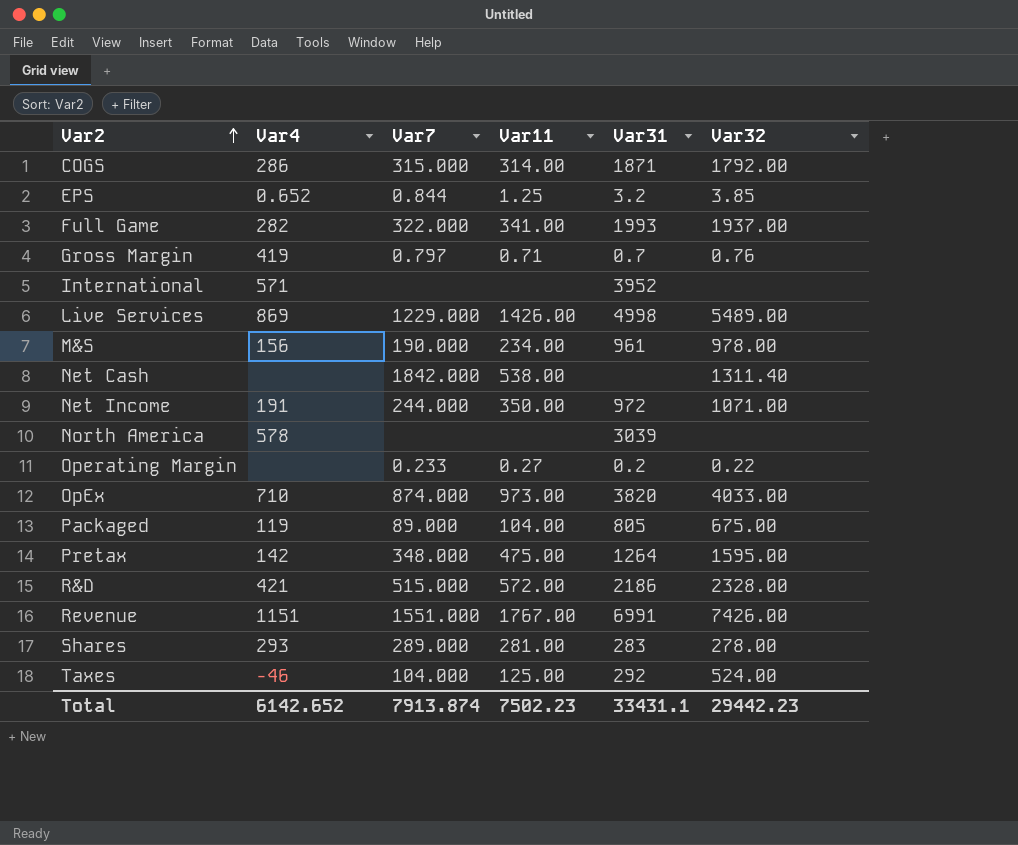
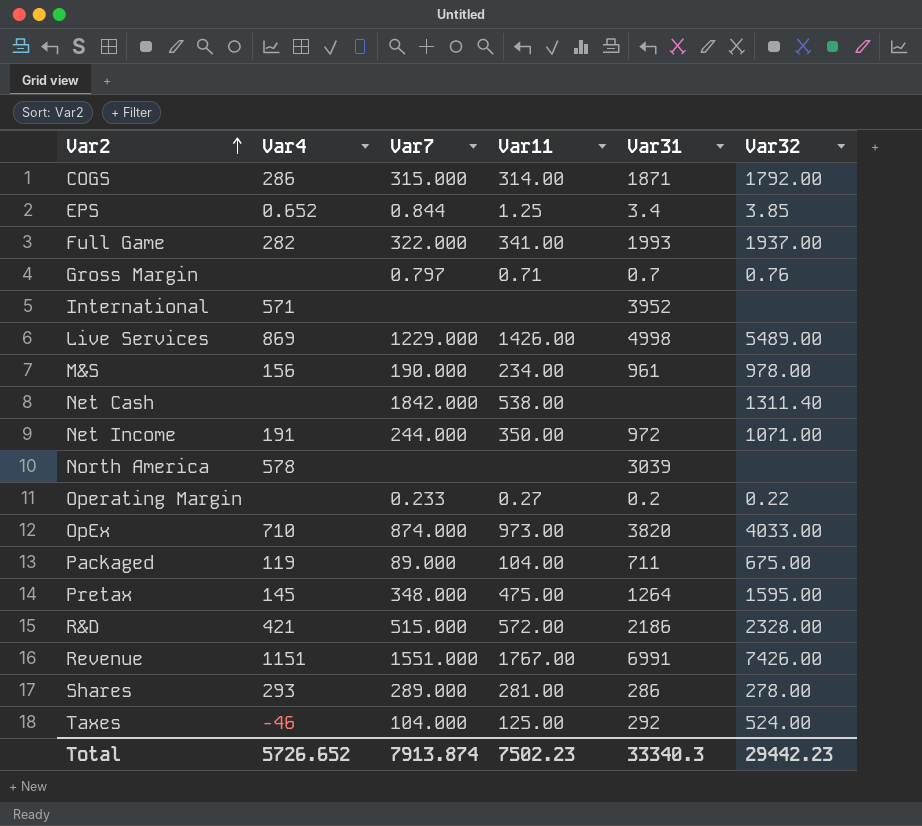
EPS | Var31: 3.2 -> 3.4
Gross Margin | Var4: 419 -> none
Packaged | Var31: 805 -> 711
Pretax | Var4: 142 -> 145
Shares | Var31: 283 -> 286
Total | Var4: 6142.652 -> 5726.652
Total | Var31: 33431.1 -> 33340.3

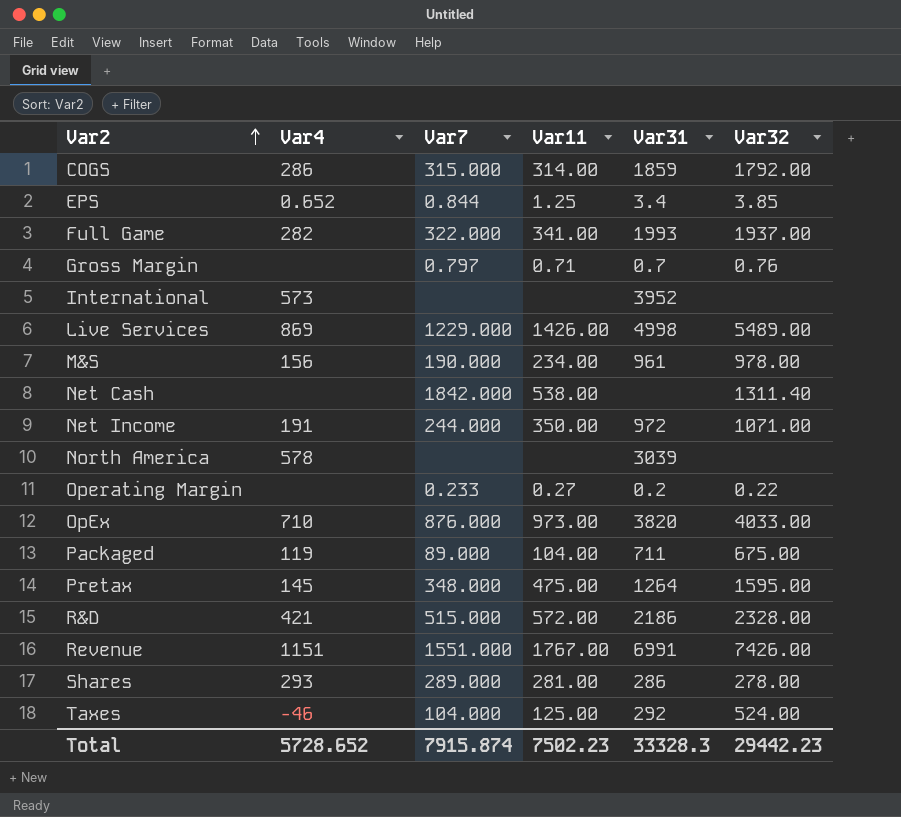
COGS | Var31: 1871 -> 1859
International | Var4: 571 -> 573
OpEx | Var7: 874.000 -> 876.000
Total | Var4: 5726.652 -> 5728.652
Total | Var7: 7913.874 -> 7915.874
Total | Var31: 33340.3 -> 33328.3

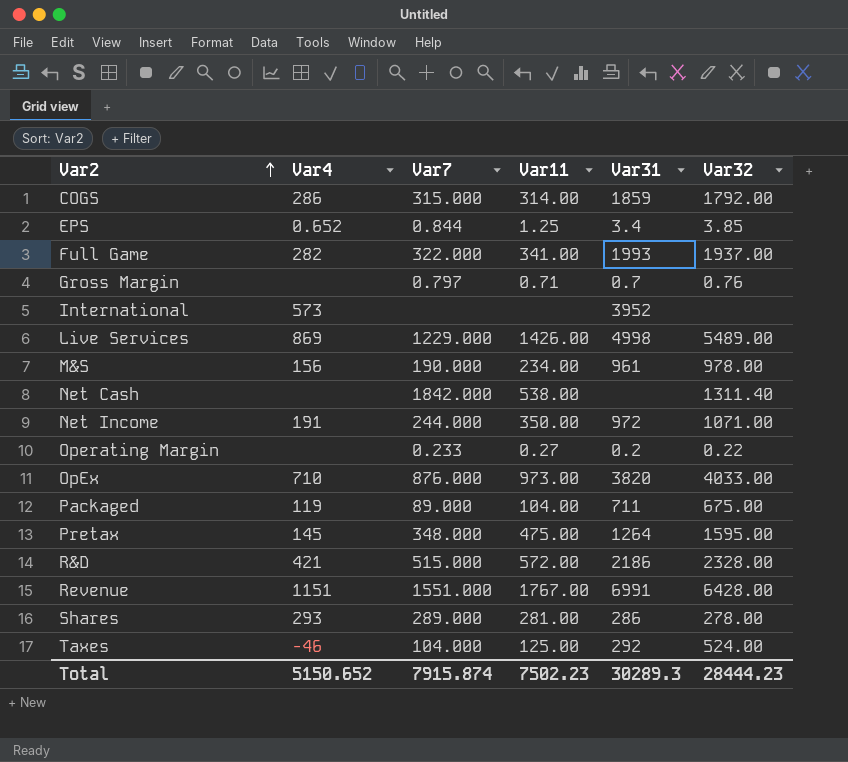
row North America: 578 | none | none | 3039 | none -> none
Revenue | Var32: 7426.00 -> 6428.00
Total | Var4: 5728.652 -> 5150.652
Total | Var31: 33328.3 -> 30289.3
Total | Var32: 29442.23 -> 28444.23

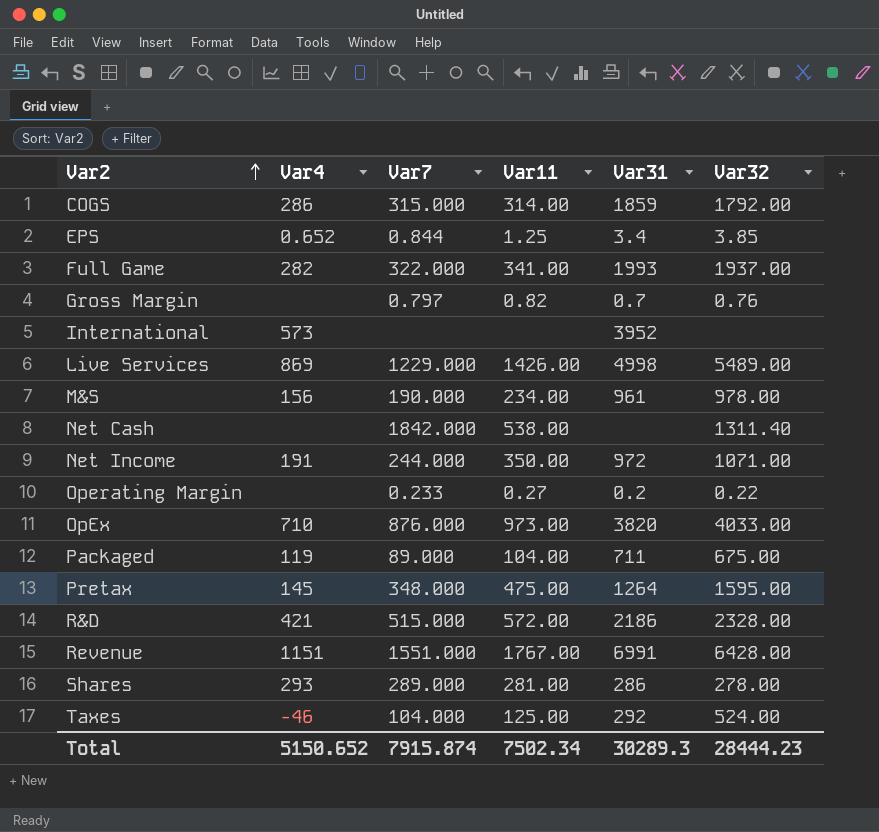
Gross Margin | Var11: 0.71 -> 0.82
Total | Var11: 7502.23 -> 7502.34

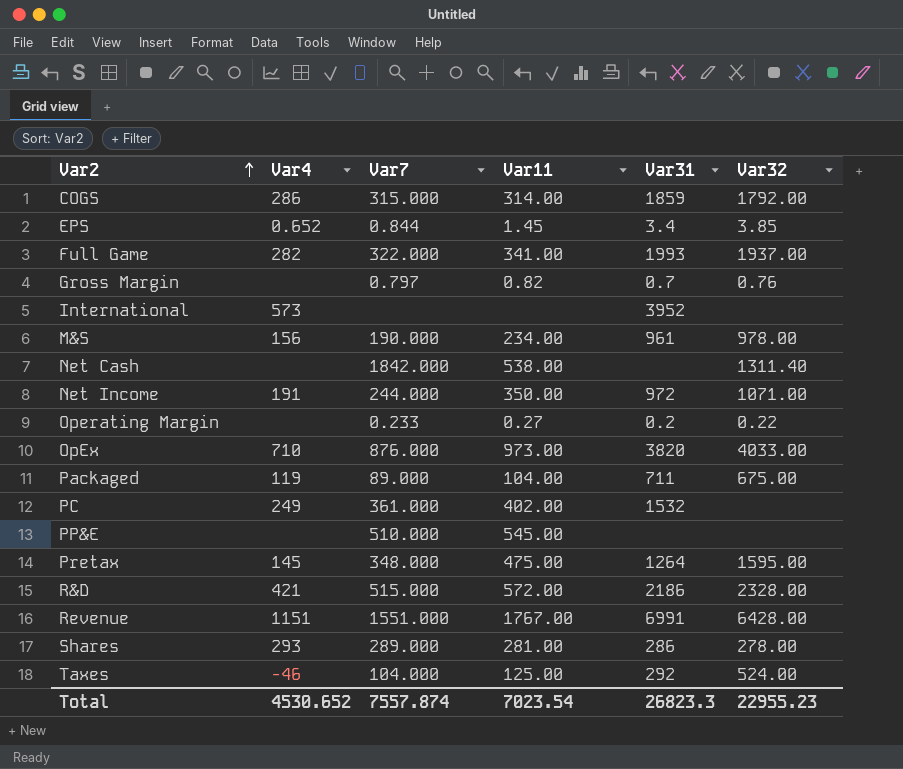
row Live Services: 869 | 1229.000 | 1426.00 | 4998 | 5489.00 -> none
EPS | Var11: 1.25 -> 1.45
row PC: none -> 249 | 361.000 | 402.00 | 1532 | none
row PP&E: none -> none | 510.000 | 545.00 | none | none
Total | Var4: 5150.652 -> 4530.652
Total | Var7: 7915.874 -> 7557.874
Total | Var11: 7502.34 -> 7023.54
Total | Var31: 30289.3 -> 26823.3
Total | Var32: 28444.23 -> 22955.23

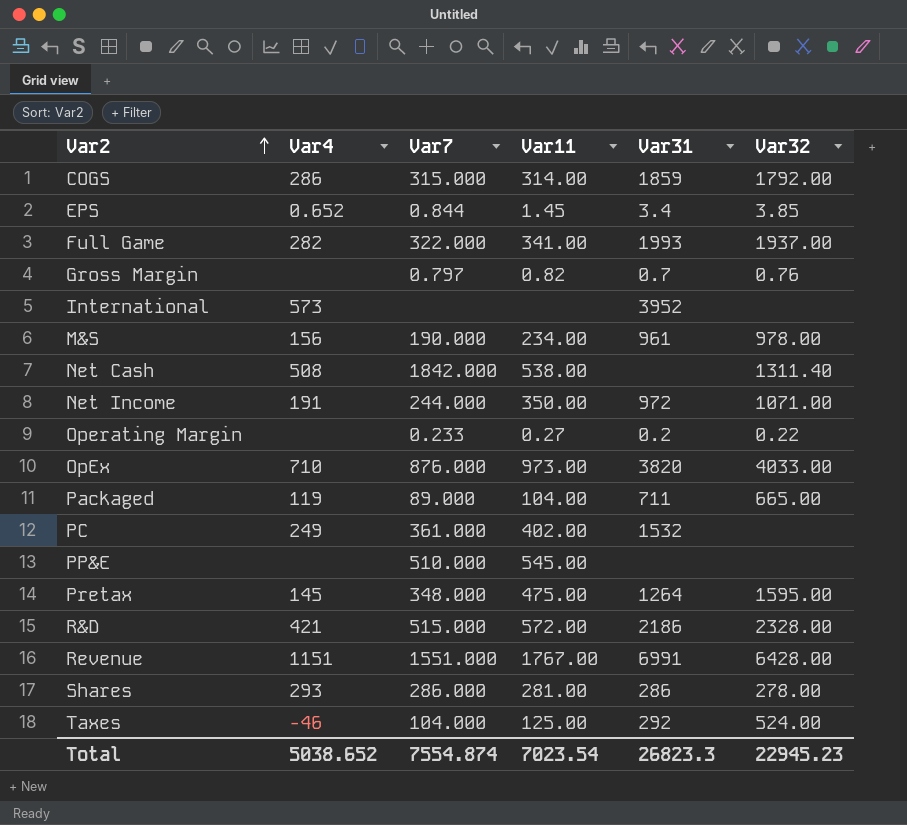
Net Cash | Var4: none -> 508
Packaged | Var32: 675.00 -> 665.00
Shares | Var7: 289.000 -> 286.000
Total | Var4: 4530.652 -> 5038.652
Total | Var7: 7557.874 -> 7554.874
Total | Var32: 22955.23 -> 22945.23

